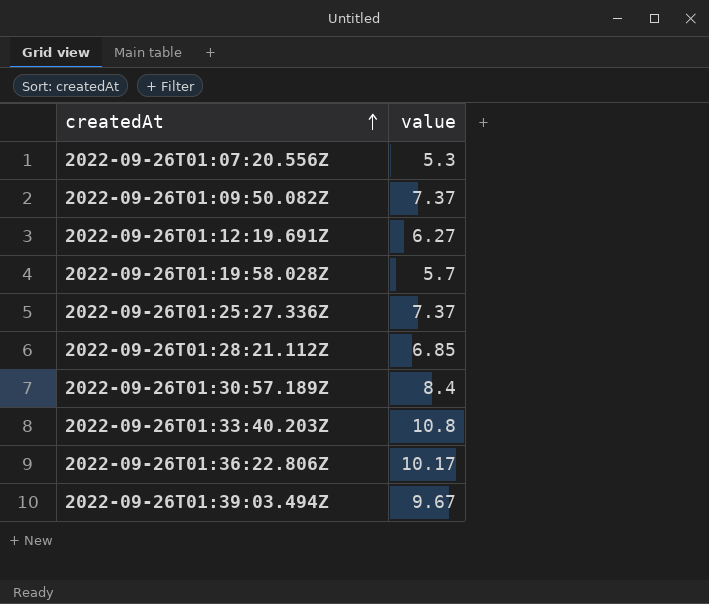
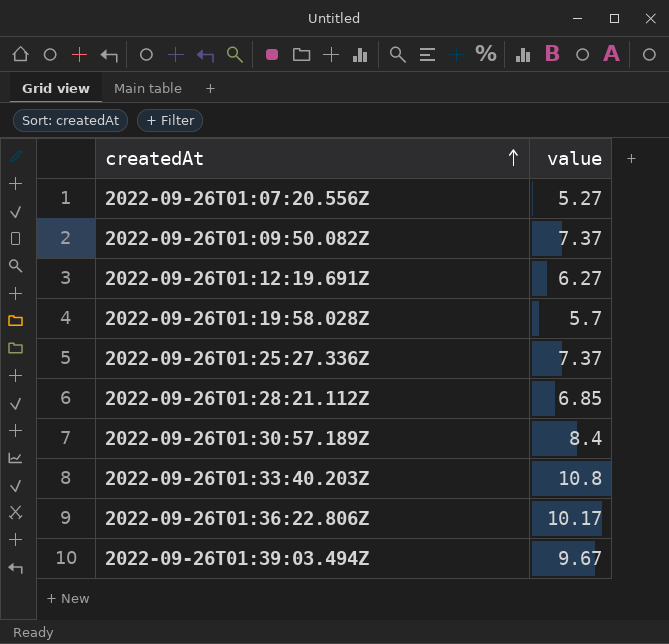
2022-09-26T01:07:20.556Z | value: 5.3 -> 5.27

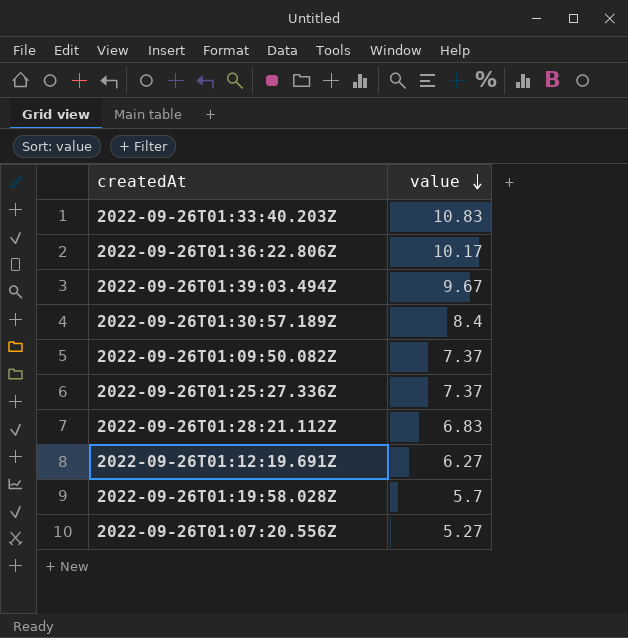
row order: createdAt ascending -> value descending
2022-09-26T01:33:40.203Z | value: 10.8 -> 10.83
2022-09-26T01:28:21.112Z | value: 6.85 -> 6.83

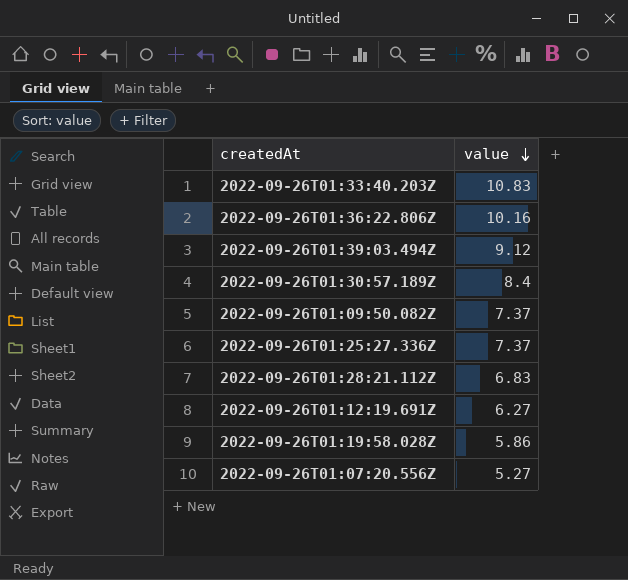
2022-09-26T01:36:22.806Z | value: 10.17 -> 10.16
2022-09-26T01:39:03.494Z | value: 9.67 -> 9.12
2022-09-26T01:19:58.028Z | value: 5.7 -> 5.86

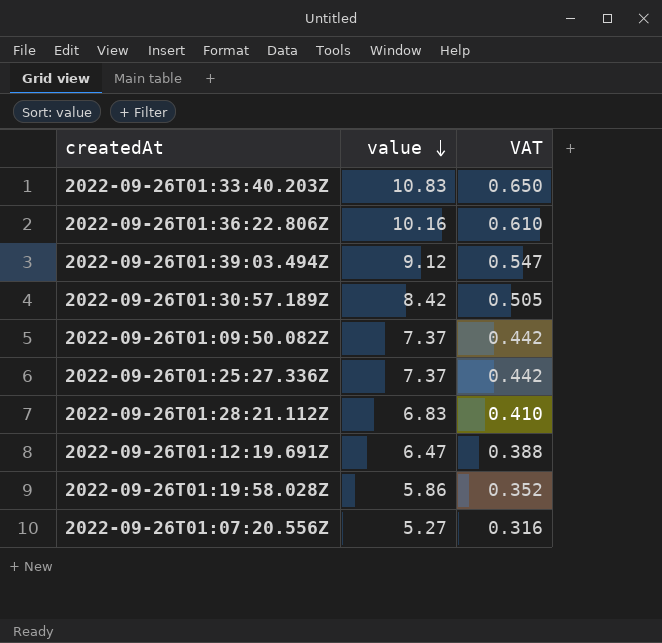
column VAT | formula: none -> [value] * 0.06
2022-09-26T01:30:57.189Z | value: 8.4 -> 8.42
2022-09-26T01:12:19.691Z | value: 6.27 -> 6.47

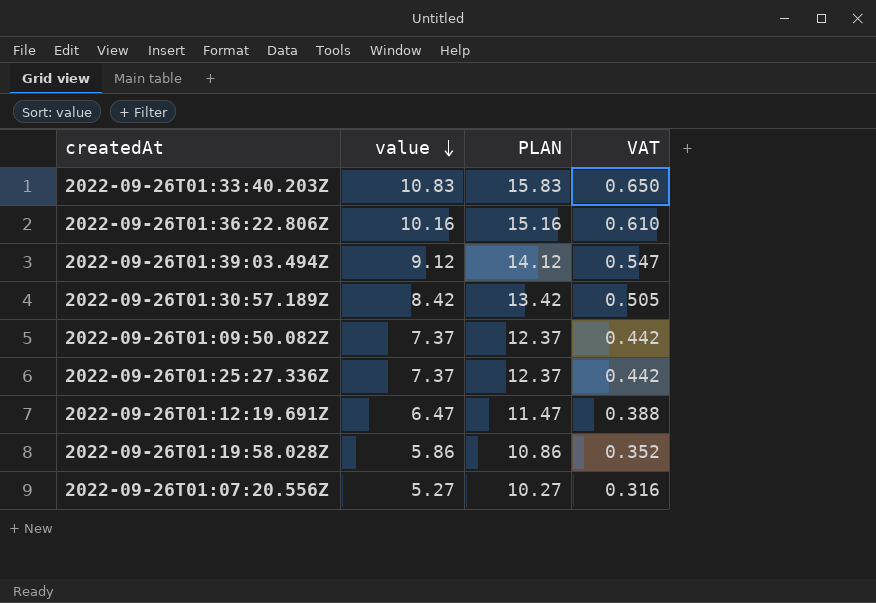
column PLAN | formula: none -> [value] + 5
row 2022-09-26T01:28:21.112Z: 6.83 | 0.410 -> none

